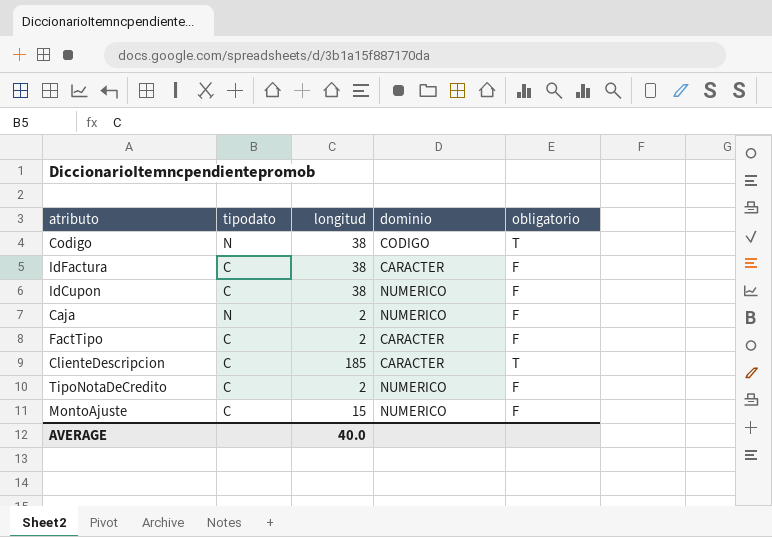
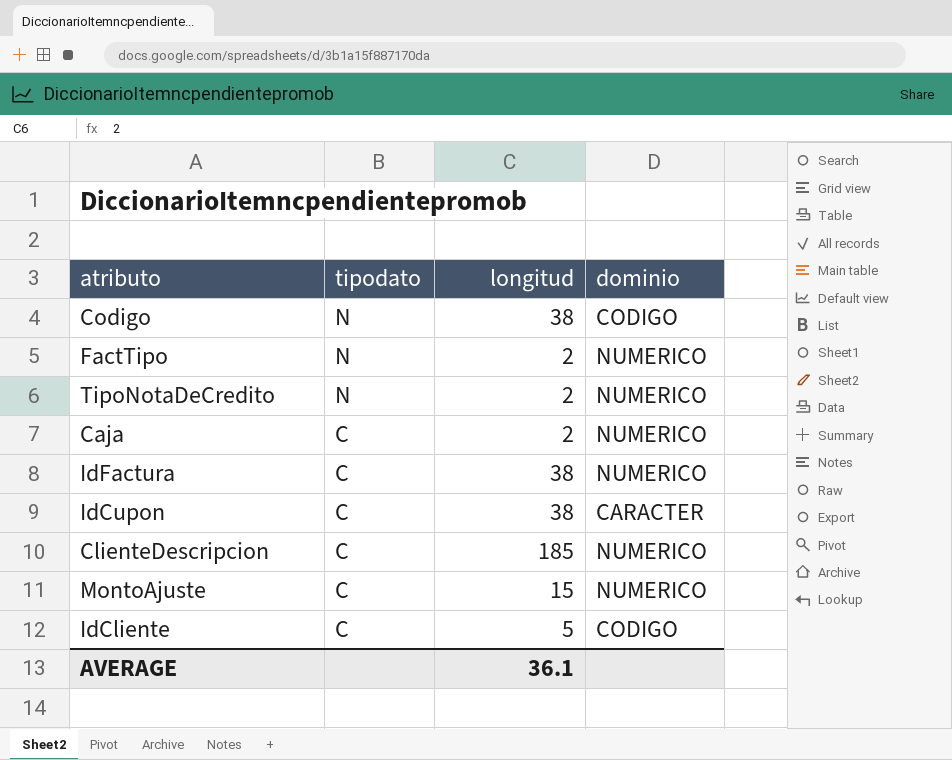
row order: none -> tipodato descending
column obligatorio | position: 5 -> none
FactTipo | tipodato: C -> N
FactTipo | dominio: CARACTER -> NUMERICO
TipoNotaDeCredito | tipodato: C -> N
Caja | tipodato: N -> C
IdFactura | dominio: CARACTER -> NUMERICO
IdCupon | dominio: NUMERICO -> CARACTER
ClienteDescripcion | dominio: CARACTER -> NUMERICO
row IdCliente: none -> C | 5 | CODIGO
AVERAGE | longitud: 40.0 -> 36.1

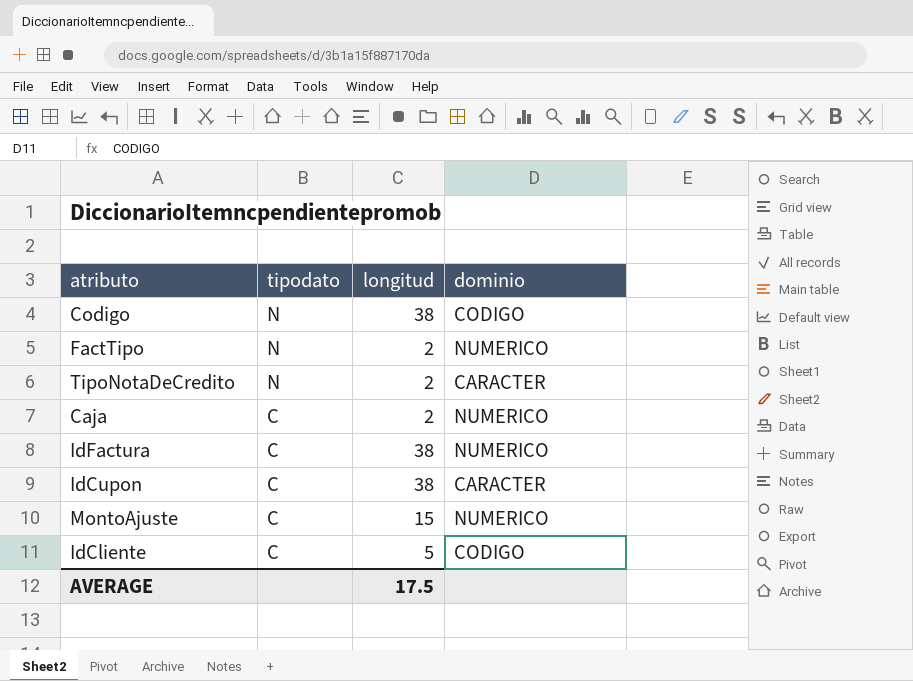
row ClienteDescripcion: C | 185 | NUMERICO -> none
TipoNotaDeCredito | dominio: NUMERICO -> CARACTER
AVERAGE | longitud: 36.1 -> 17.5

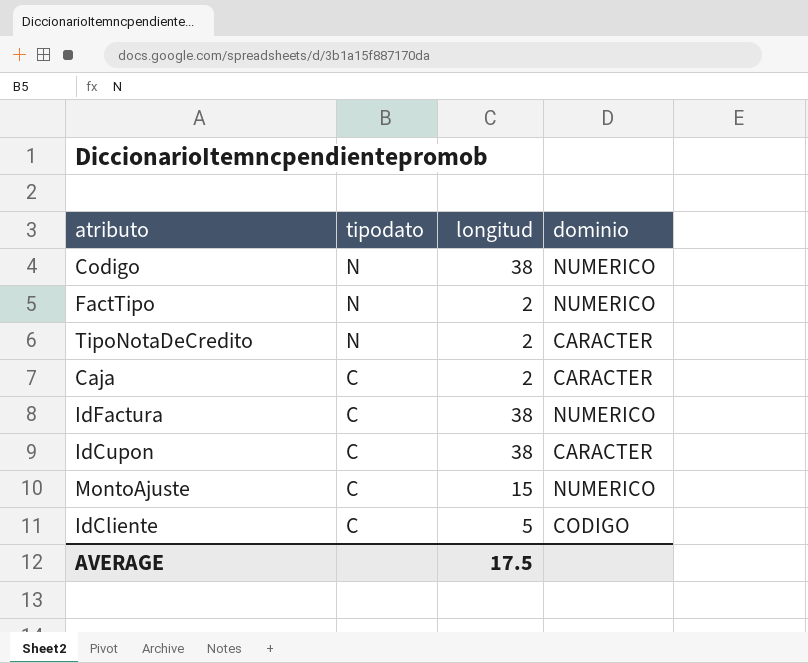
Codigo | dominio: CODIGO -> NUMERICO
Caja | dominio: NUMERICO -> CARACTER

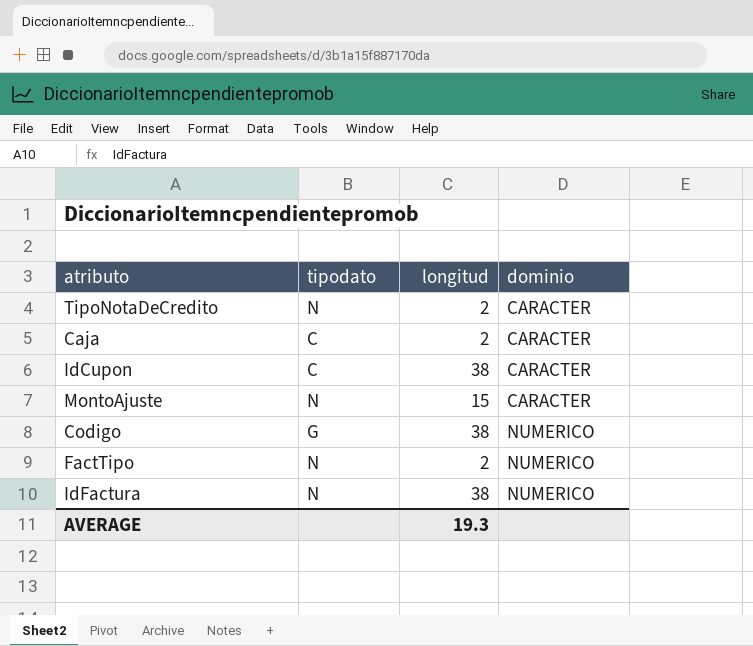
row order: tipodato descending -> dominio ascending
row IdCliente: C | 5 | CODIGO -> none
MontoAjuste | tipodato: C -> N
MontoAjuste | dominio: NUMERICO -> CARACTER
Codigo | tipodato: N -> G
IdFactura | tipodato: C -> N
AVERAGE | longitud: 17.5 -> 19.3

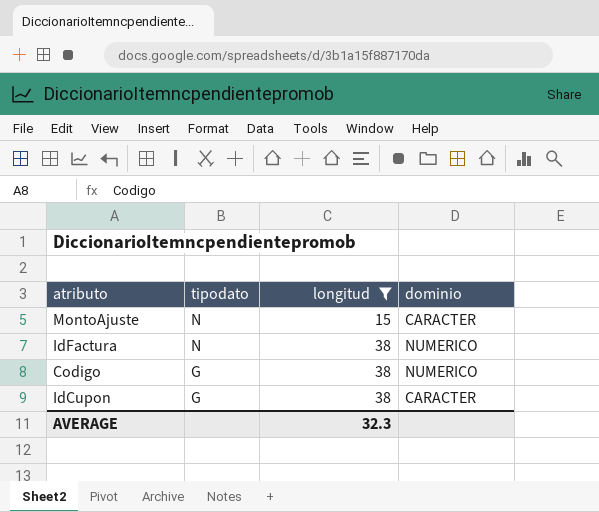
filter: none -> longitud != 2
row order: dominio ascending -> tipodato descending
IdCupon | tipodato: C -> G
AVERAGE | longitud: 19.3 -> 32.3

